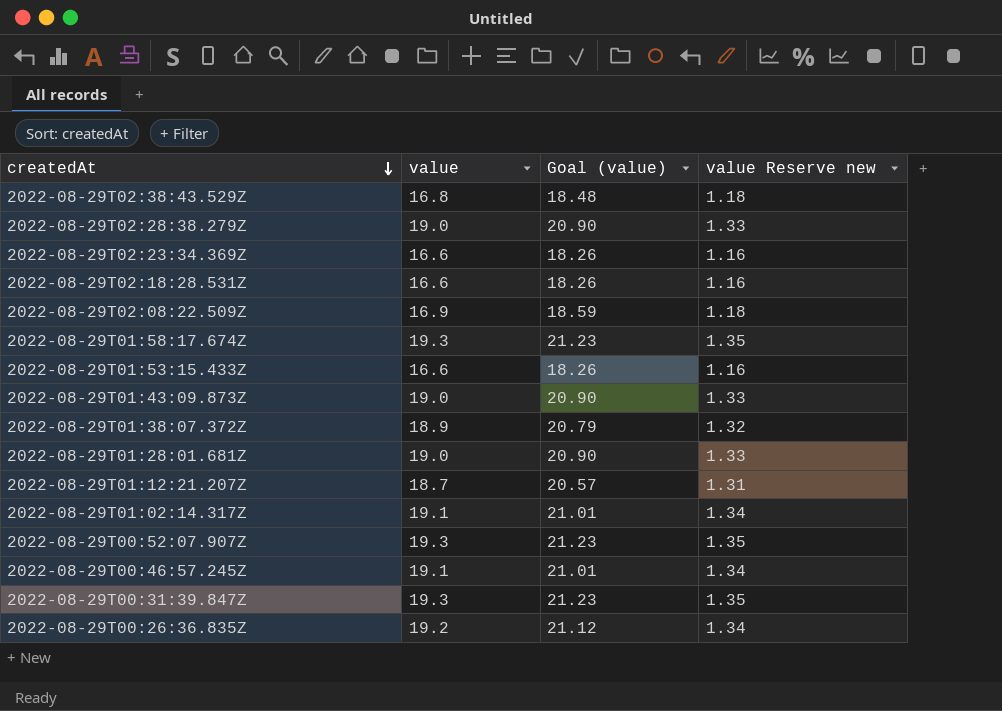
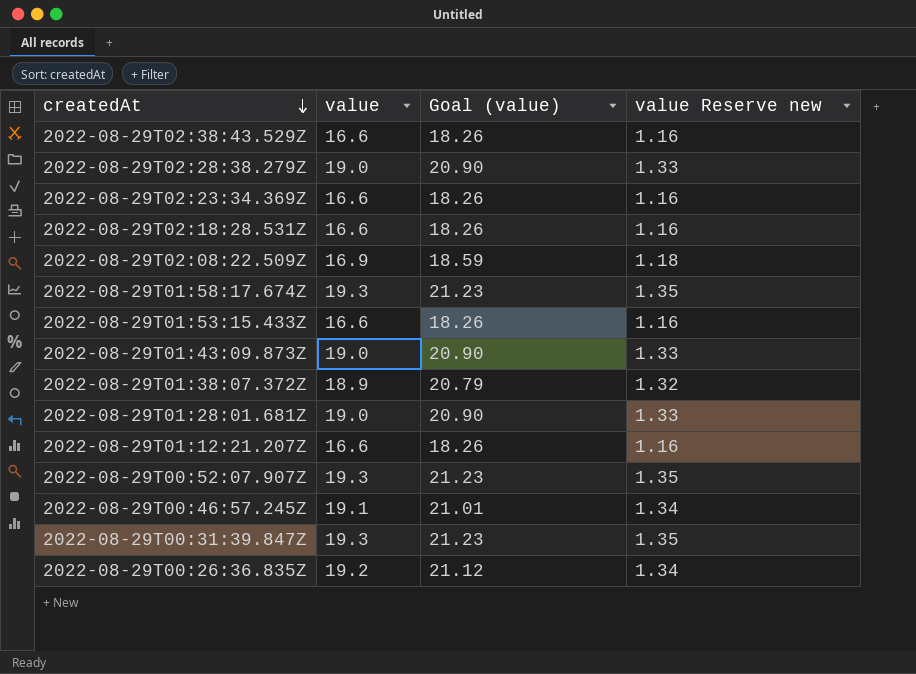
row 2022-08-29T01:02:14.317Z: 19.1 | 21.01 | 1.34 -> none
2022-08-29T02:38:43.529Z | value: 16.8 -> 16.6
2022-08-29T02:38:43.529Z | Goal (value): 18.48 -> 18.26
2022-08-29T02:38:43.529Z | value Reserve new: 1.18 -> 1.16
2022-08-29T01:12:21.207Z | value: 18.7 -> 16.6
2022-08-29T01:12:21.207Z | Goal (value): 20.57 -> 18.26
2022-08-29T01:12:21.207Z | value Reserve new: 1.31 -> 1.16

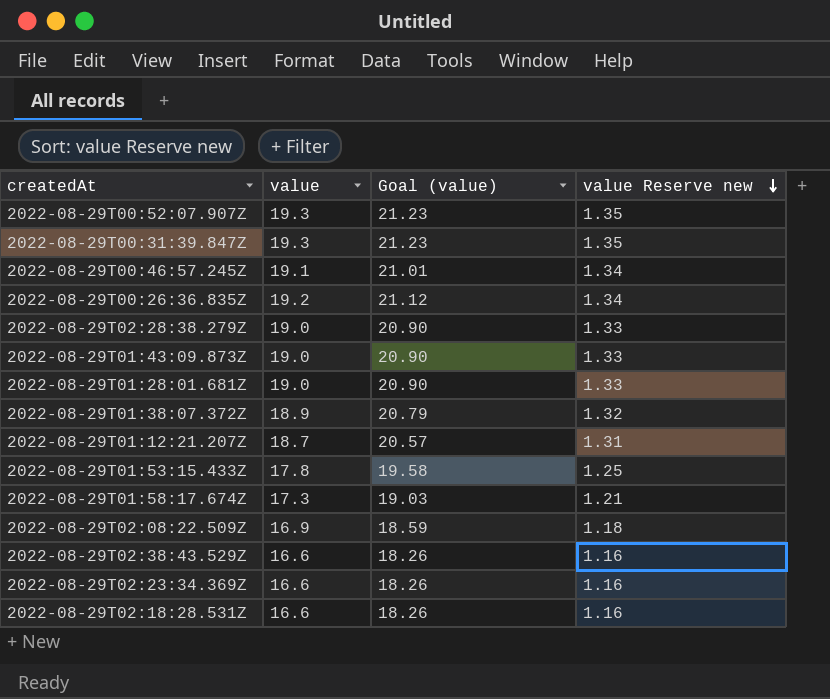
row order: createdAt descending -> value Reserve new descending
2022-08-29T01:12:21.207Z | value: 16.6 -> 18.7
2022-08-29T01:12:21.207Z | Goal (value): 18.26 -> 20.57
2022-08-29T01:12:21.207Z | value Reserve new: 1.16 -> 1.31
2022-08-29T01:53:15.433Z | value: 16.6 -> 17.8
2022-08-29T01:53:15.433Z | Goal (value): 18.26 -> 19.58
2022-08-29T01:53:15.433Z | value Reserve new: 1.16 -> 1.25
2022-08-29T01:58:17.674Z | value: 19.3 -> 17.3
2022-08-29T01:58:17.674Z | Goal (value): 21.23 -> 19.03
2022-08-29T01:58:17.674Z | value Reserve new: 1.35 -> 1.21

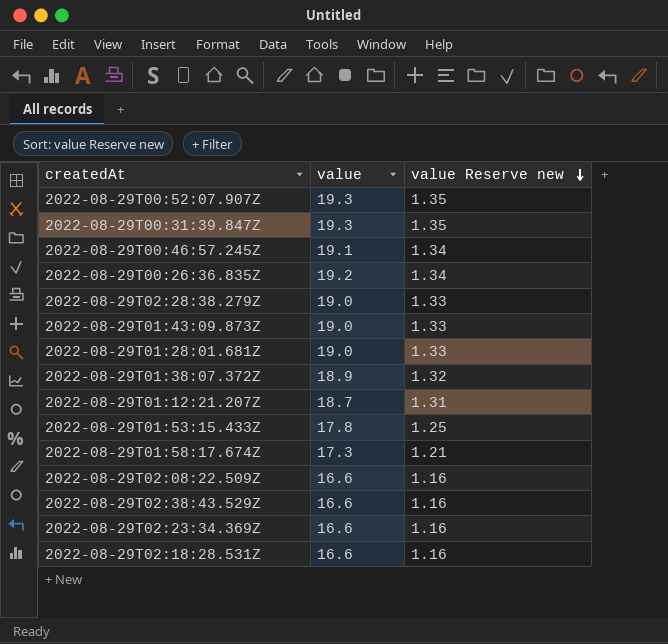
column Goal (value) | formula: [value] * 1.1 -> none
2022-08-29T02:08:22.509Z | value: 16.9 -> 16.6
2022-08-29T02:08:22.509Z | value Reserve new: 1.18 -> 1.16

